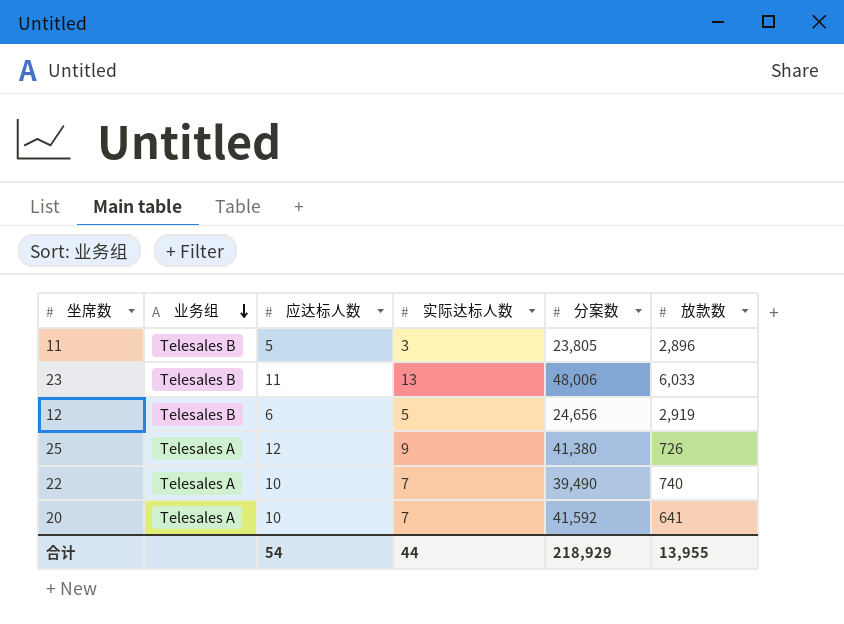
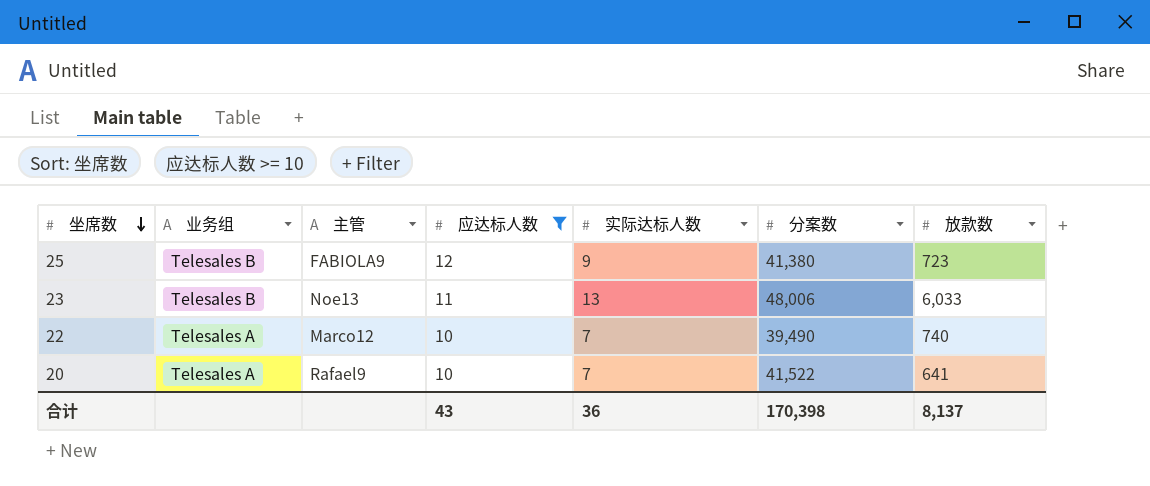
filter: none -> 应达标人数 >= 10
row order: 业务组 descending -> 坐席数 descending
column 主管 | position: none -> 3
25 | 业务组: Telesales A -> Telesales B
25 | 放款数: 726 -> 723
20 | 分案数: 41,592 -> 41,522
合计 | 应达标人数: 54 -> 43
合计 | 实际达标人数: 44 -> 36
合计 | 分案数: 218,929 -> 170,398
合计 | 放款数: 13,955 -> 8,137

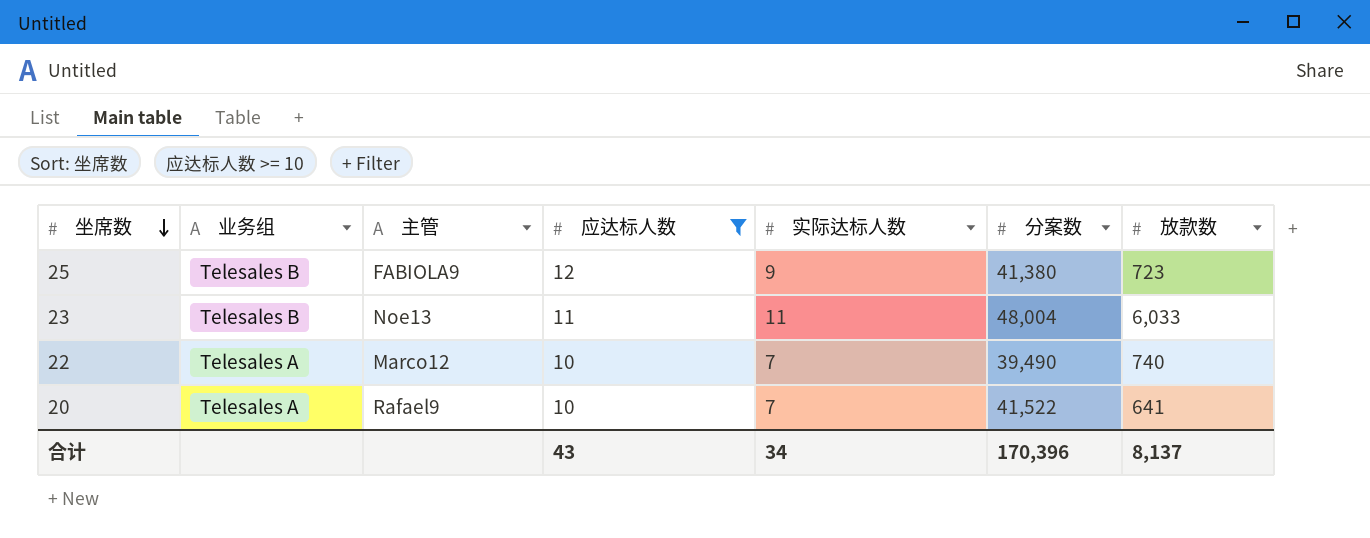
23 | 实际达标人数: 13 -> 11
23 | 分案数: 48,006 -> 48,004
合计 | 实际达标人数: 36 -> 34
合计 | 分案数: 170,398 -> 170,396

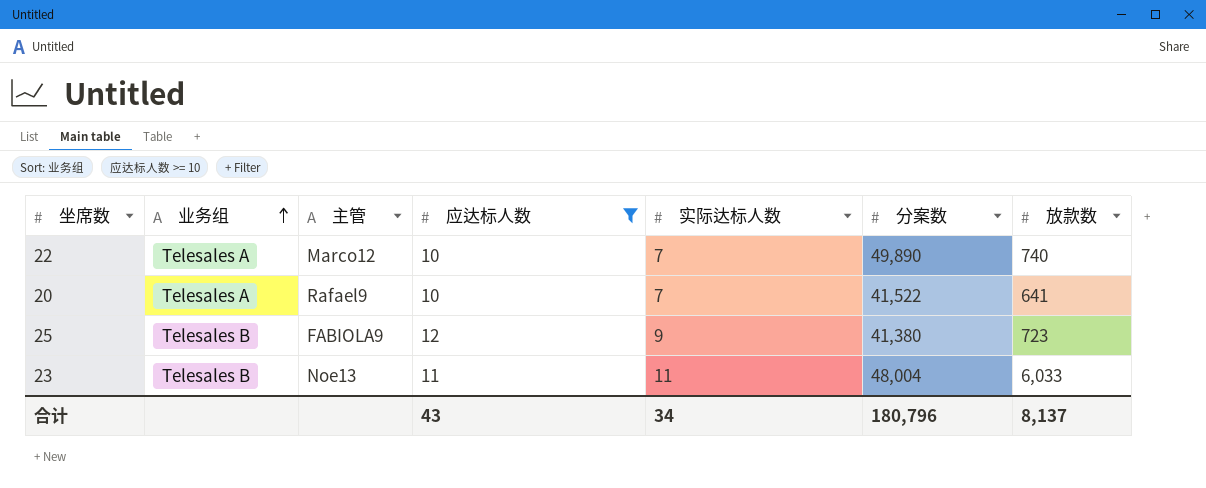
row order: 坐席数 descending -> 业务组 ascending
22 | 分案数: 39,490 -> 49,890
合计 | 分案数: 170,396 -> 180,796

